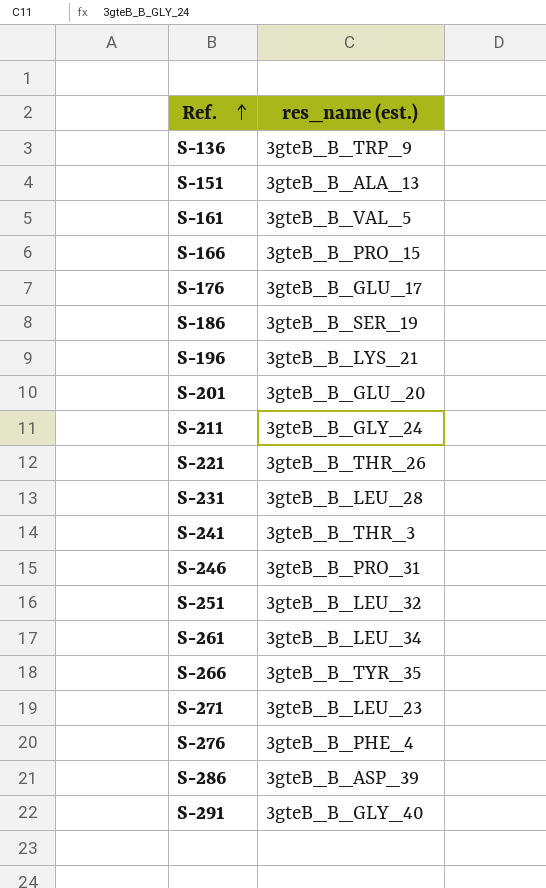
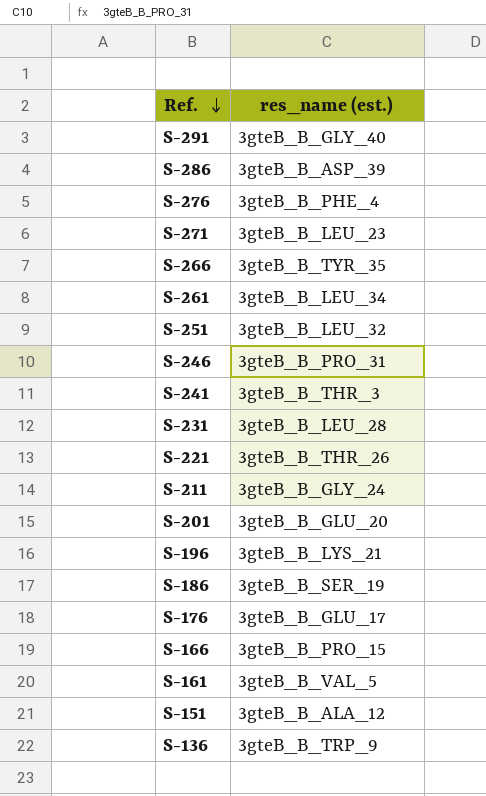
row order: Ref. ascending -> Ref. descending
S-151 | res_name (est.): 3gteB_B_ALA_13 -> 3gteB_B_ALA_12

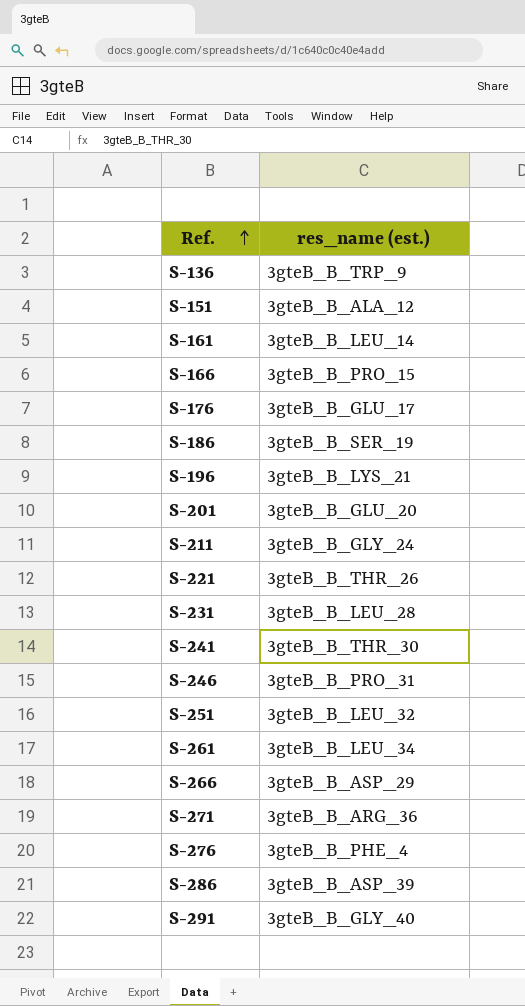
row order: Ref. descending -> Ref. ascending
S-161 | res_name (est.): 3gteB_B_VAL_5 -> 3gteB_B_LEU_14
S-241 | res_name (est.): 3gteB_B_THR_3 -> 3gteB_B_THR_30
S-266 | res_name (est.): 3gteB_B_TYR_35 -> 3gteB_B_ASP_29
S-271 | res_name (est.): 3gteB_B_LEU_23 -> 3gteB_B_ARG_36

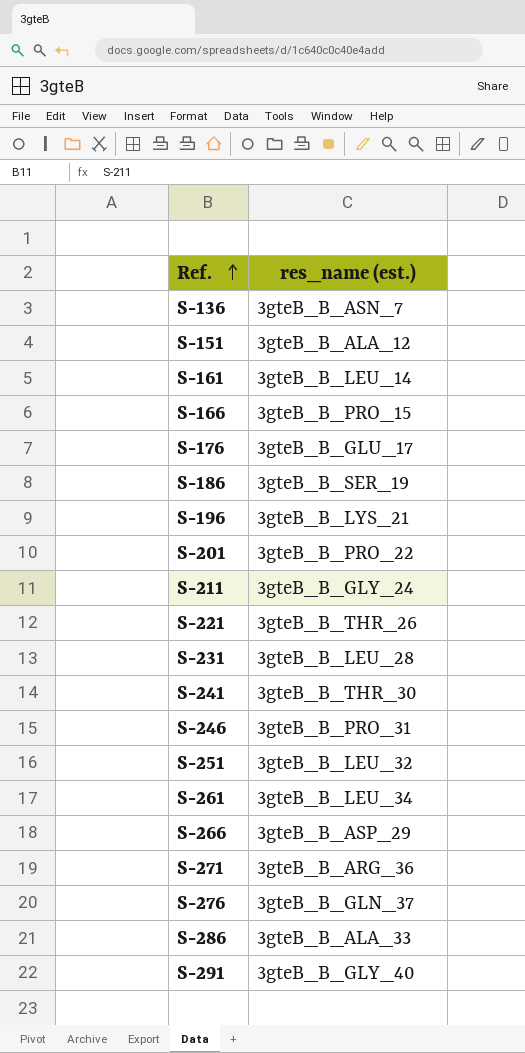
S-136 | res_name (est.): 3gteB_B_TRP_9 -> 3gteB_B_ASN_7
S-201 | res_name (est.): 3gteB_B_GLU_20 -> 3gteB_B_PRO_22
S-276 | res_name (est.): 3gteB_B_PHE_4 -> 3gteB_B_GLN_37
S-286 | res_name (est.): 3gteB_B_ASP_39 -> 3gteB_B_ALA_33

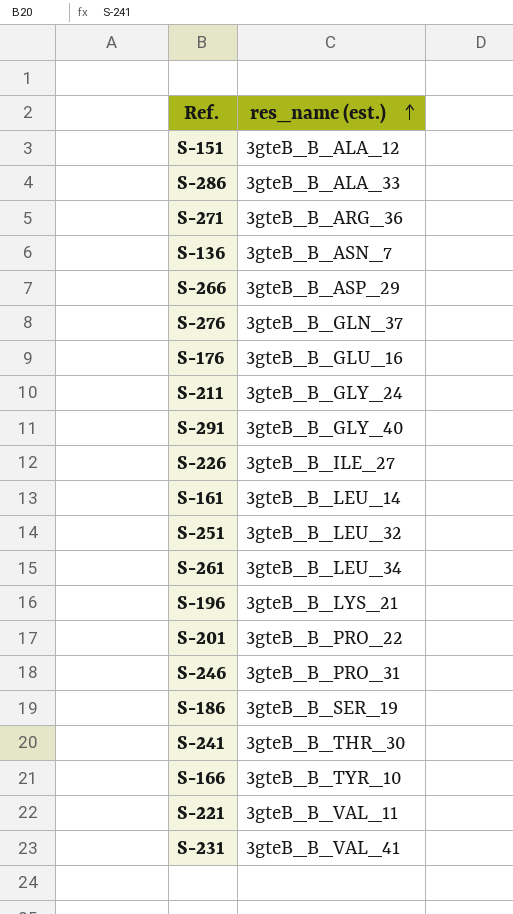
row order: Ref. ascending -> res_name (est.) ascending
S-176 | res_name (est.): 3gteB_B_GLU_17 -> 3gteB_B_GLU_16
row S-226: none -> 3gteB_B_ILE_27
S-166 | res_name (est.): 3gteB_B_PRO_15 -> 3gteB_B_TYR_10
S-221 | res_name (est.): 3gteB_B_THR_26 -> 3gteB_B_VAL_11
S-231 | res_name (est.): 3gteB_B_LEU_28 -> 3gteB_B_VAL_41

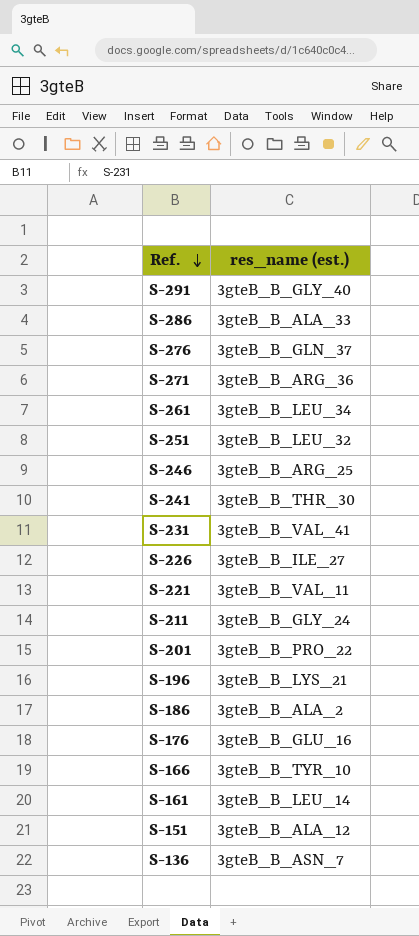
row order: res_name (est.) ascending -> Ref. descending
row S-266: 3gteB_B_ASP_29 -> none
S-246 | res_name (est.): 3gteB_B_PRO_31 -> 3gteB_B_ARG_25
S-186 | res_name (est.): 3gteB_B_SER_19 -> 3gteB_B_ALA_2

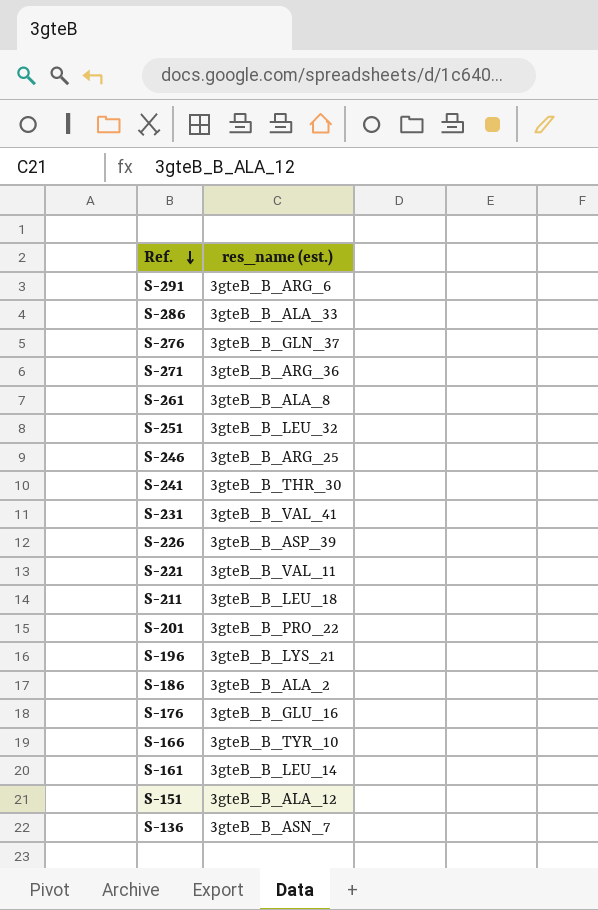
S-291 | res_name (est.): 3gteB_B_GLY_40 -> 3gteB_B_ARG_6
S-261 | res_name (est.): 3gteB_B_LEU_34 -> 3gteB_B_ALA_8
S-226 | res_name (est.): 3gteB_B_ILE_27 -> 3gteB_B_ASP_39
S-211 | res_name (est.): 3gteB_B_GLY_24 -> 3gteB_B_LEU_18

